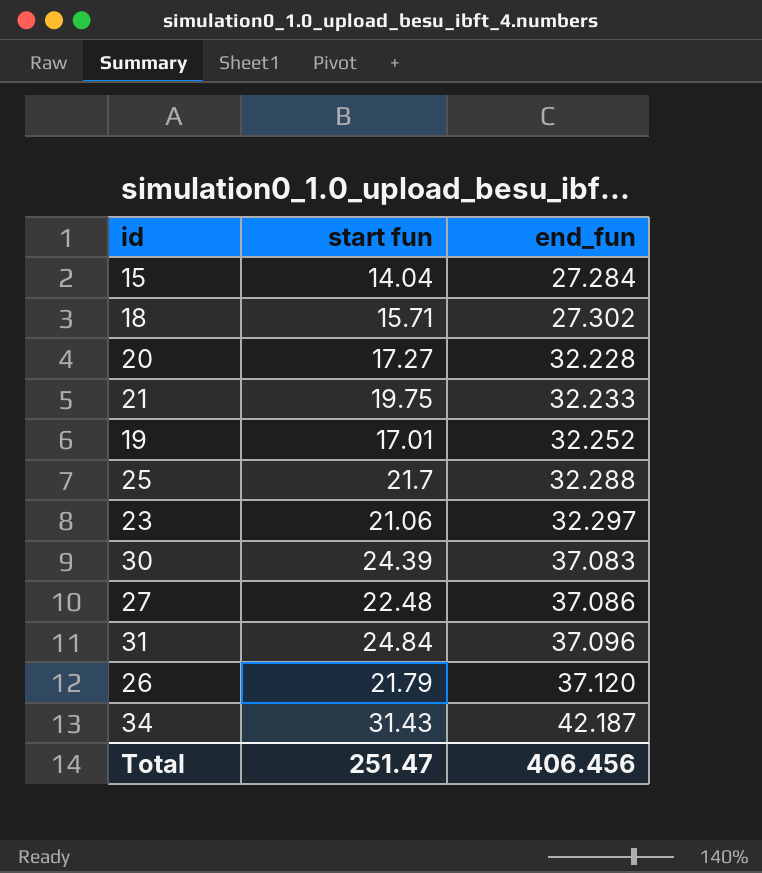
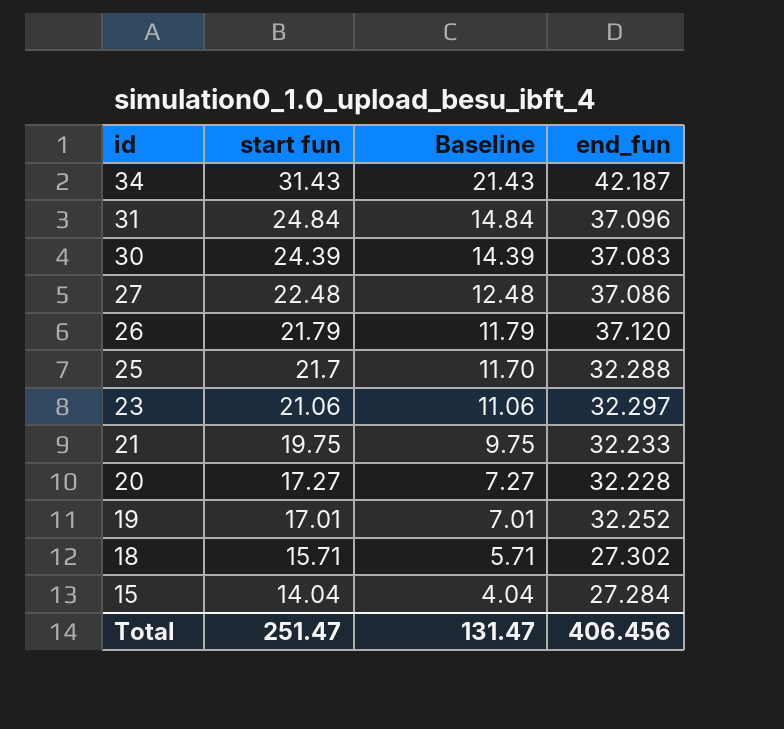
row order: end_fun ascending -> id descending
column Baseline | formula: none -> [start fun] - 10

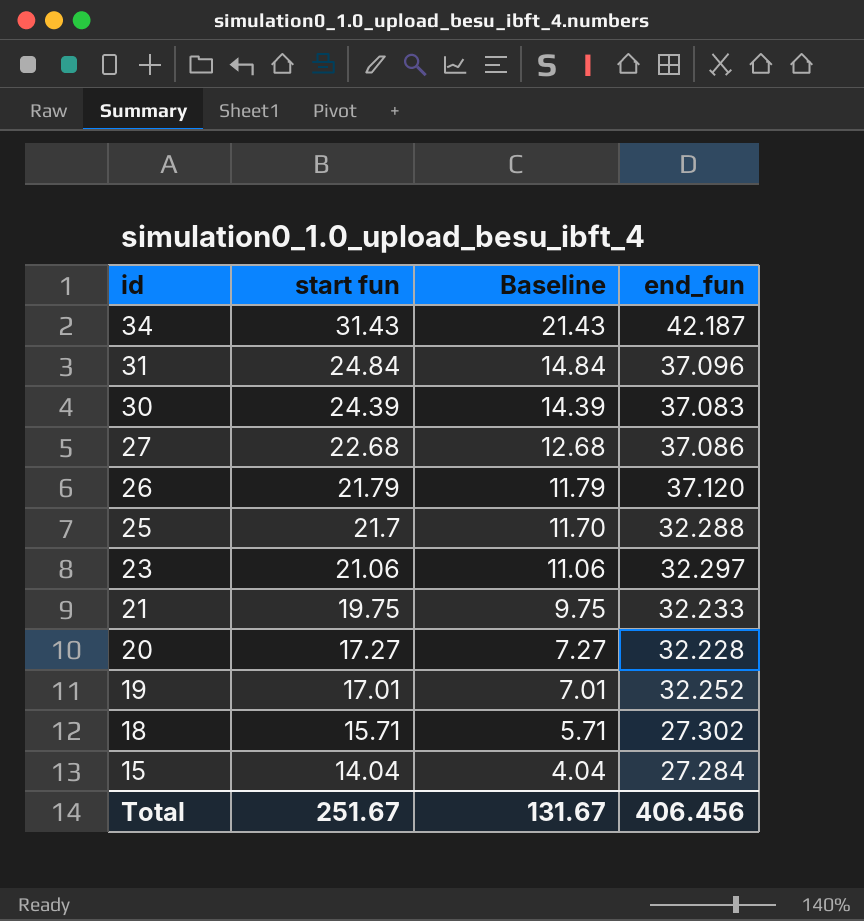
27 | start fun: 22.48 -> 22.68
27 | Baseline: 12.48 -> 12.68
Total | start fun: 251.47 -> 251.67
Total | Baseline: 131.47 -> 131.67

